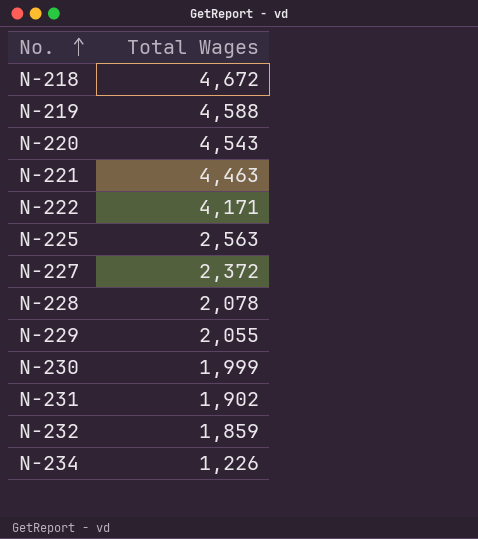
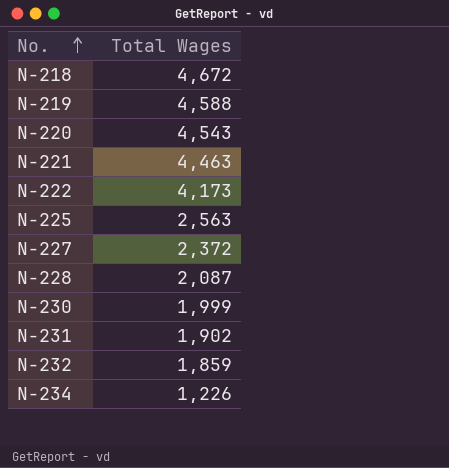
row N-229: 2,055 -> none
N-222 | Total Wages: 4,171 -> 4,173
N-228 | Total Wages: 2,078 -> 2,087

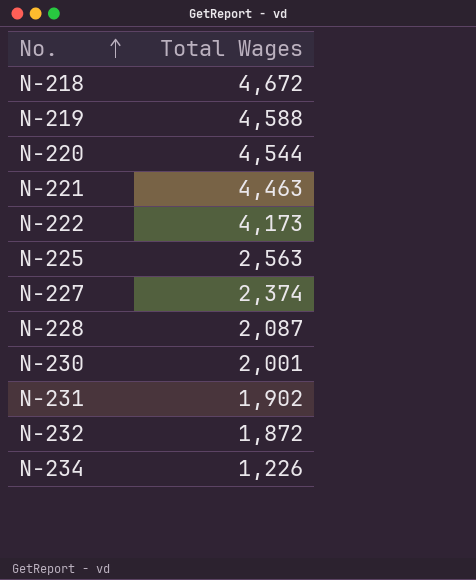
N-220 | Total Wages: 4,543 -> 4,544
N-227 | Total Wages: 2,372 -> 2,374
N-230 | Total Wages: 1,999 -> 2,001
N-232 | Total Wages: 1,859 -> 1,872

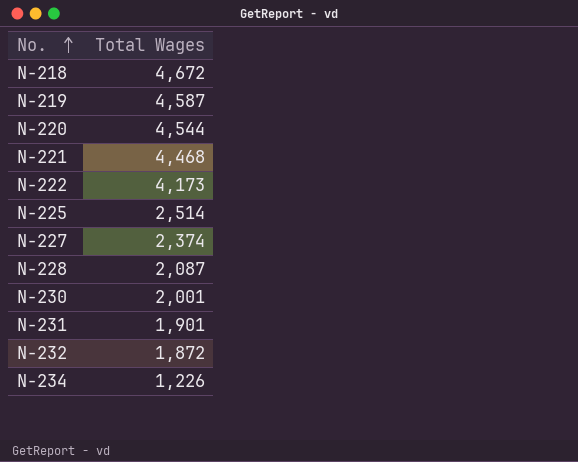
N-219 | Total Wages: 4,588 -> 4,587
N-221 | Total Wages: 4,463 -> 4,468
N-225 | Total Wages: 2,563 -> 2,514
N-231 | Total Wages: 1,902 -> 1,901

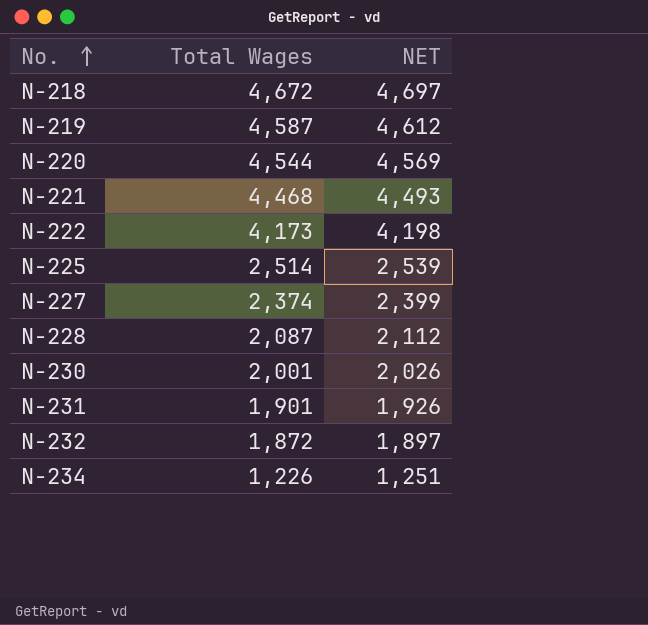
column NET | formula: none -> [Total Wages] + 25

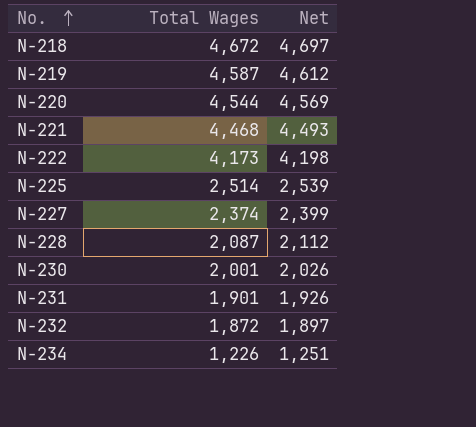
column name: NET -> Net

